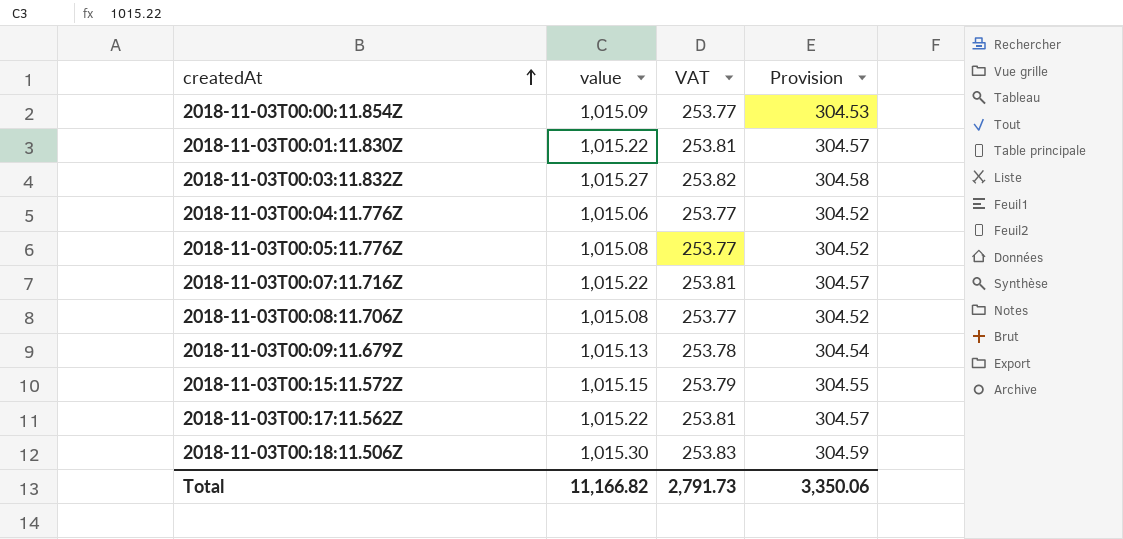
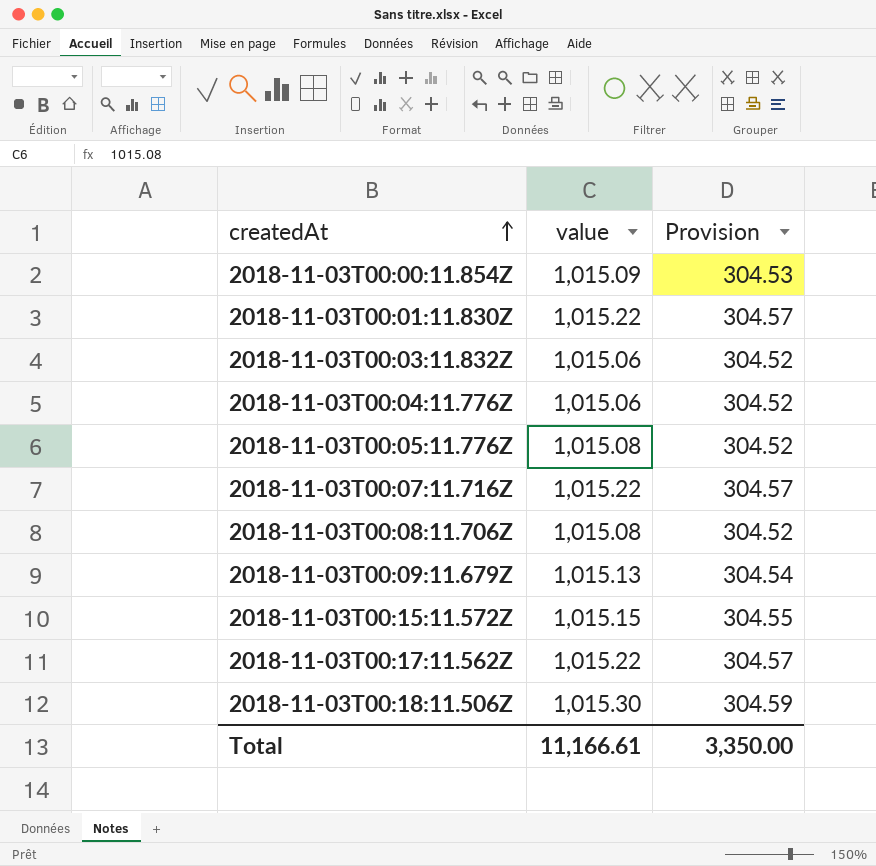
column VAT | formula: [value] * 0.25 -> none
2018-11-03T00:03:11.832Z | value: 1,015.27 -> 1,015.06
2018-11-03T00:03:11.832Z | Provision: 304.58 -> 304.52
Total | value: 11,166.82 -> 11,166.61
Total | Provision: 3,350.06 -> 3,350.00

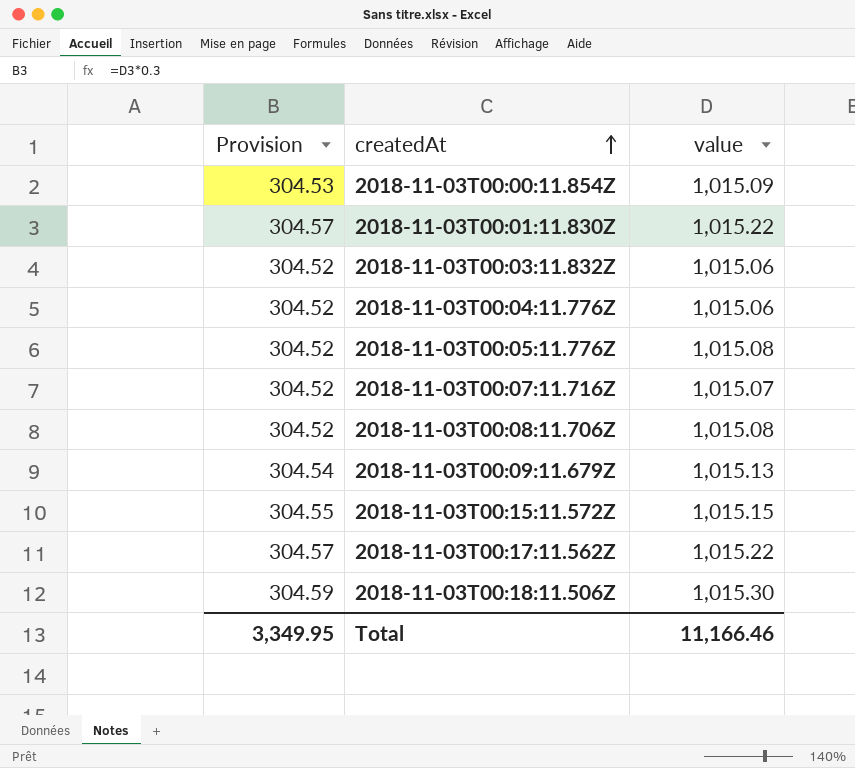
column Provision | position: 3 -> 1
2018-11-03T00:07:11.716Z | Provision: 304.57 -> 304.52
2018-11-03T00:07:11.716Z | value: 1,015.22 -> 1,015.07
Total | Provision: 3,350.00 -> 3,349.95
Total | value: 11,166.61 -> 11,166.46

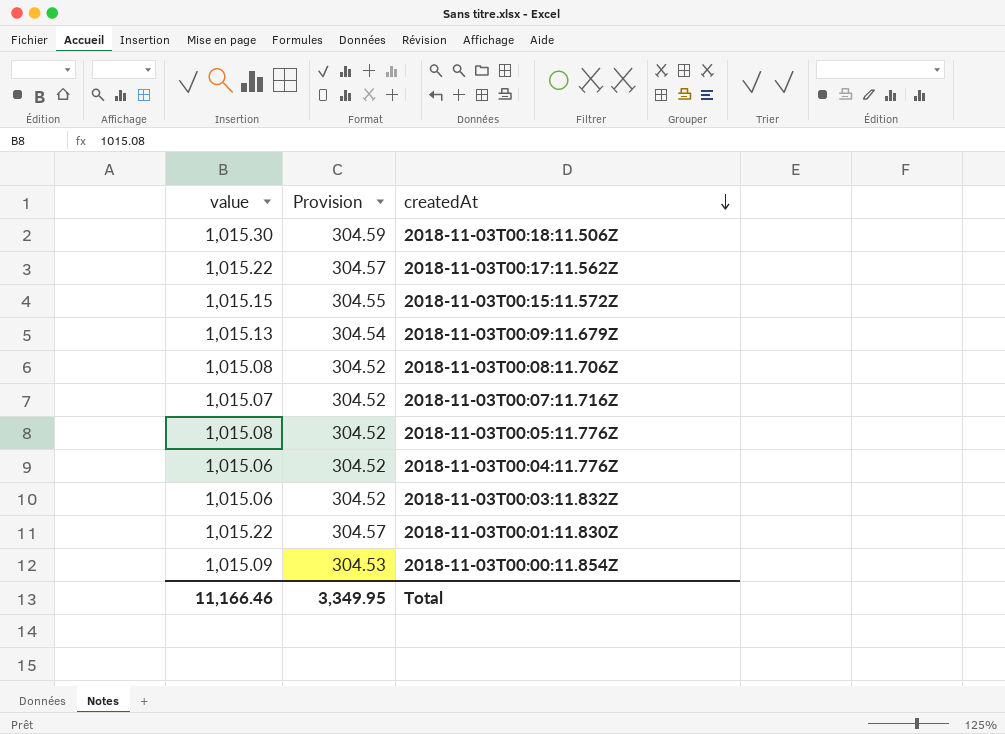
row order: createdAt ascending -> createdAt descending
column value | position: 3 -> 1

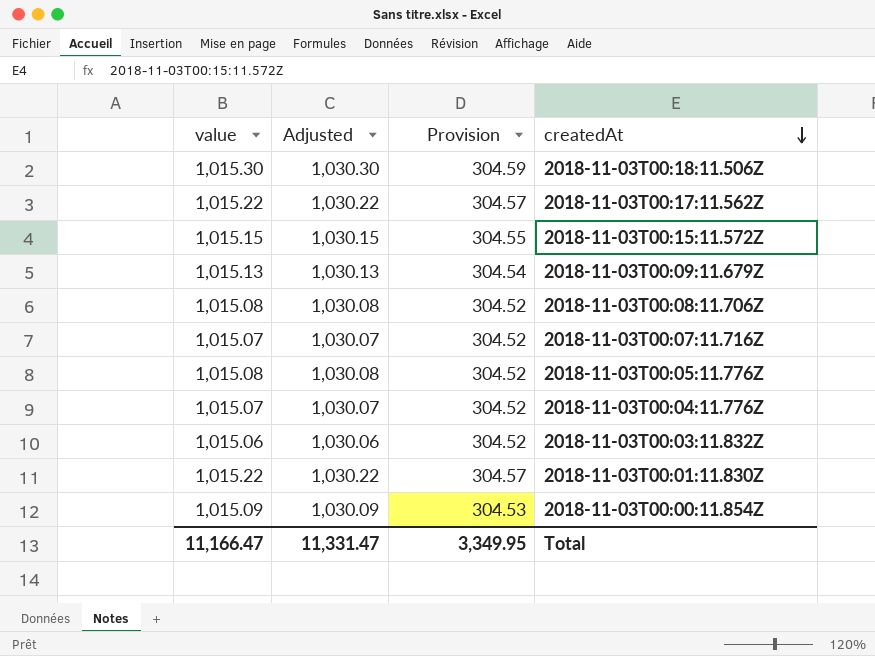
column Adjusted | formula: none -> [value] + 15
2018-11-03T00:04:11.776Z | value: 1,015.06 -> 1,015.07
Total | value: 11,166.46 -> 11,166.47

